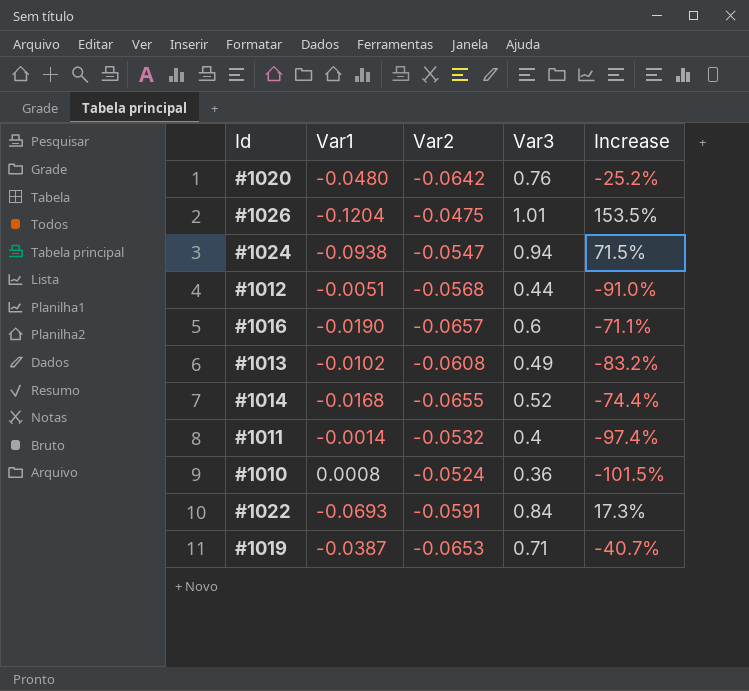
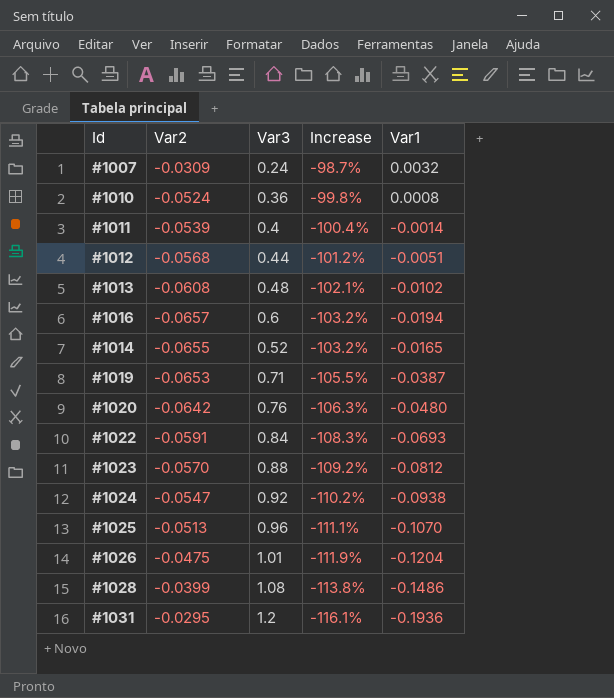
row order: none -> Increase descending
column Increase | formula: ([Var1] - [Var2]) / [Var2] -> ([Var1] - [Var3]) / [Var3]
column Var1 | position: 2 -> 5
row #1007: none -> -0.0309 | 0.24 | -98.7% | 0.0032
#1011 | Var2: -0.0532 -> -0.0539
#1013 | Var3: 0.49 -> 0.48
#1016 | Var1: -0.0190 -> -0.0194
#1014 | Var1: -0.0168 -> -0.0165
row #1023: none -> -0.0570 | 0.88 | -109.2% | -0.0812
#1024 | Var3: 0.94 -> 0.92
row #1025: none -> -0.0513 | 0.96 | -111.1% | -0.1070
row #1028: none -> -0.0399 | 1.08 | -113.8% | -0.1486
row #1031: none -> -0.0295 | 1.2 | -116.1% | -0.1936

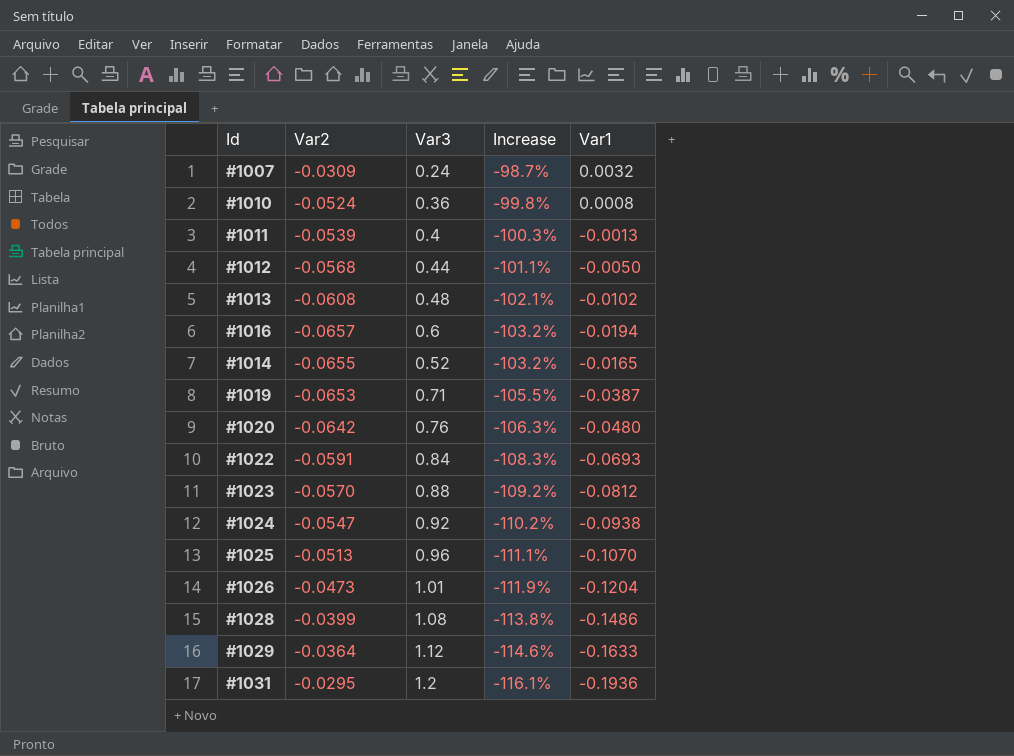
#1011 | Increase: -100.4% -> -100.3%
#1011 | Var1: -0.0014 -> -0.0013
#1012 | Increase: -101.2% -> -101.1%
#1012 | Var1: -0.0051 -> -0.0050
#1026 | Var2: -0.0475 -> -0.0473
row #1029: none -> -0.0364 | 1.12 | -114.6% | -0.1633

